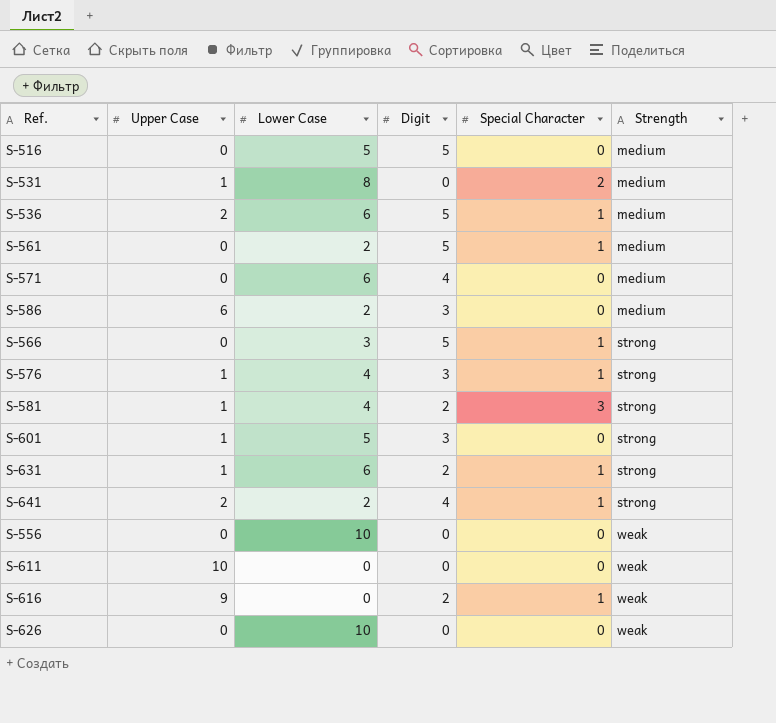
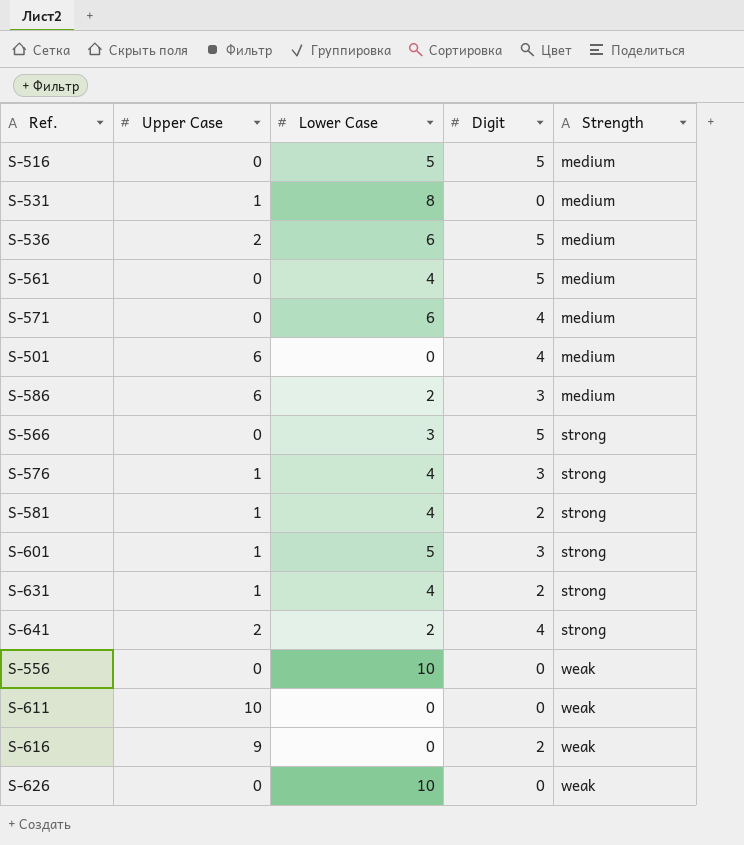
column Special Character | position: 5 -> none
S-561 | Lower Case: 2 -> 4
row S-501: none -> 6 | 0 | 4 | medium
S-631 | Lower Case: 6 -> 4

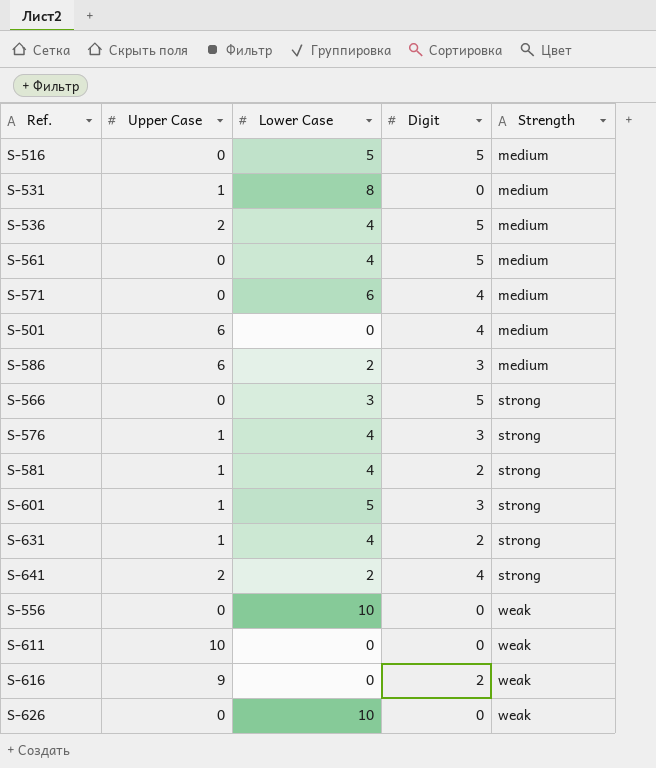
S-536 | Lower Case: 6 -> 4

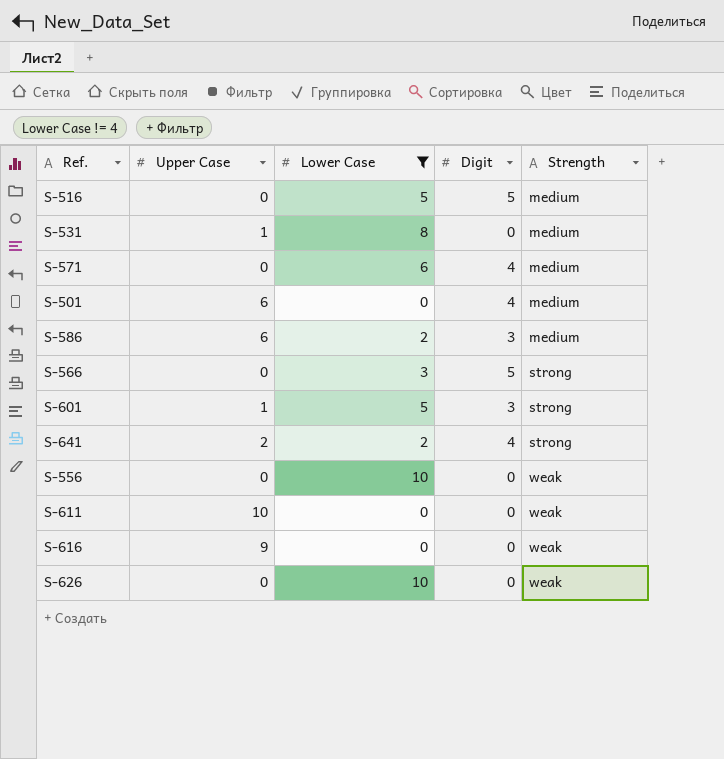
filter: none -> Lower Case != 4
S-616 | Digit: 2 -> 0

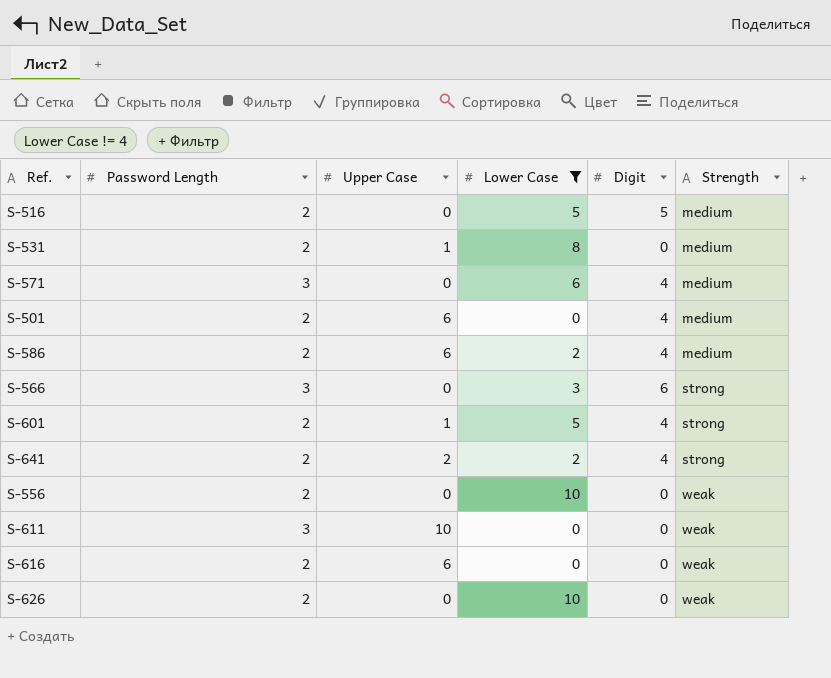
column Password Length | position: none -> 2
S-586 | Digit: 3 -> 4
S-566 | Digit: 5 -> 6
S-601 | Digit: 3 -> 4
S-616 | Upper Case: 9 -> 6

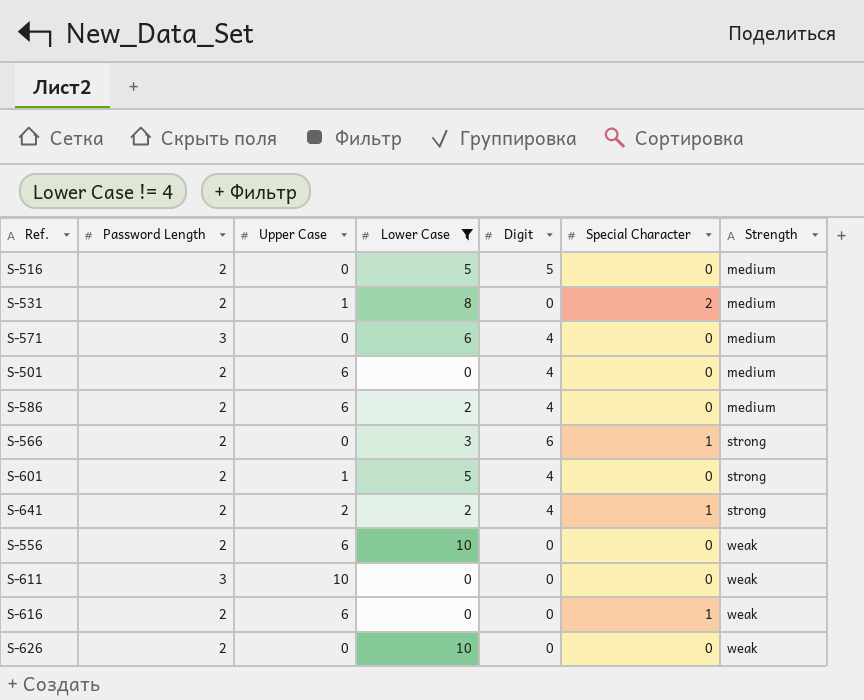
column Special Character | position: none -> 6
S-566 | Password Length: 3 -> 2
S-556 | Upper Case: 0 -> 6

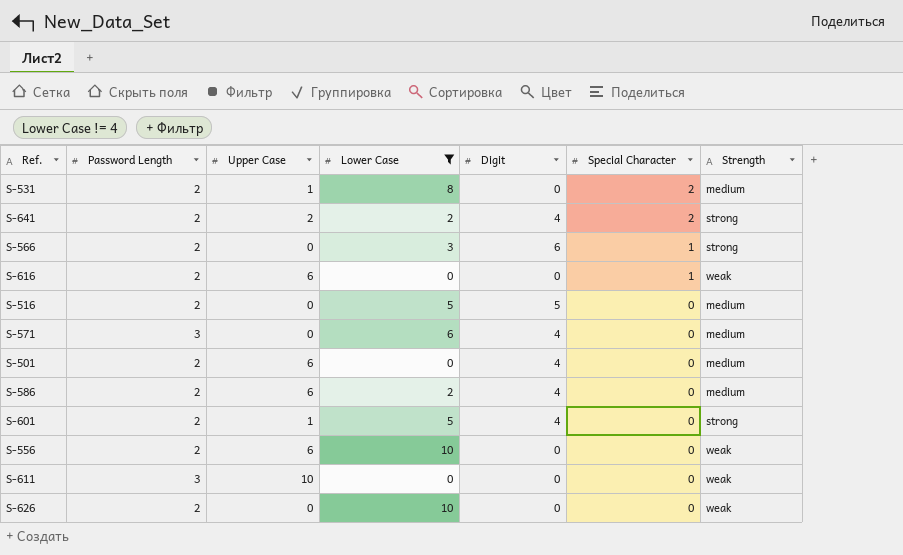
row order: Strength ascending -> Special Character descending
S-641 | Special Character: 1 -> 2

